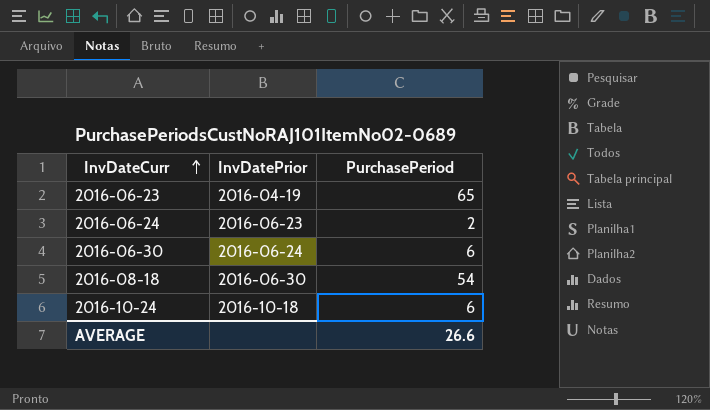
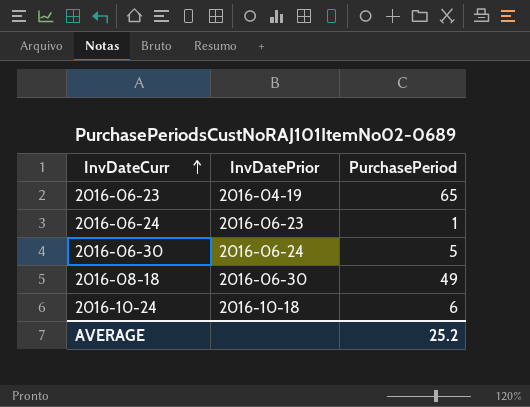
2016-06-24 | PurchasePeriod: 2 -> 1
2016-06-30 | PurchasePeriod: 6 -> 5
2016-08-18 | PurchasePeriod: 54 -> 49
AVERAGE | PurchasePeriod: 26.6 -> 25.2

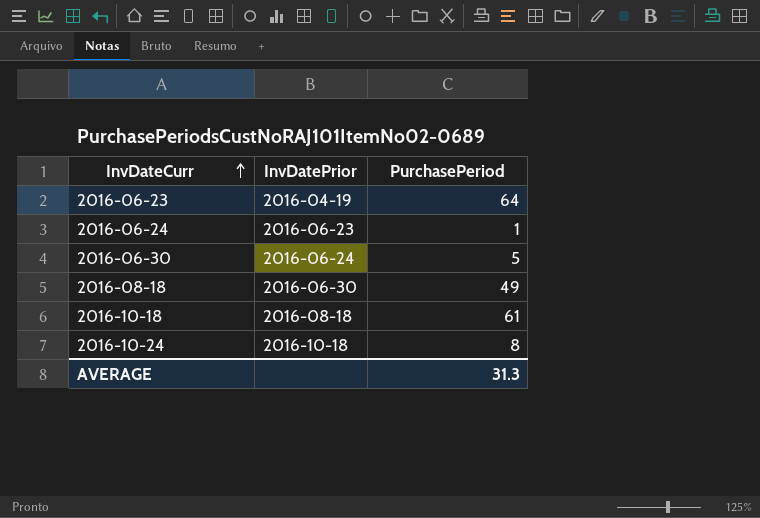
2016-06-23 | PurchasePeriod: 65 -> 64
row 2016-10-18: none -> 2016-08-18 | 61
2016-10-24 | PurchasePeriod: 6 -> 8
AVERAGE | PurchasePeriod: 25.2 -> 31.3

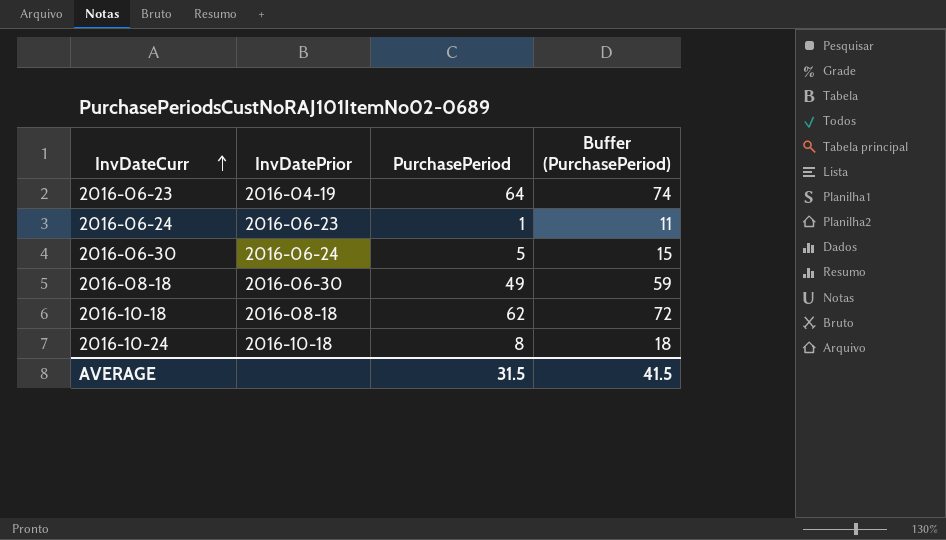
column Buffer (PurchasePeriod) | formula: none -> [PurchasePeriod] + 10
2016-10-18 | PurchasePeriod: 61 -> 62
AVERAGE | PurchasePeriod: 31.3 -> 31.5

